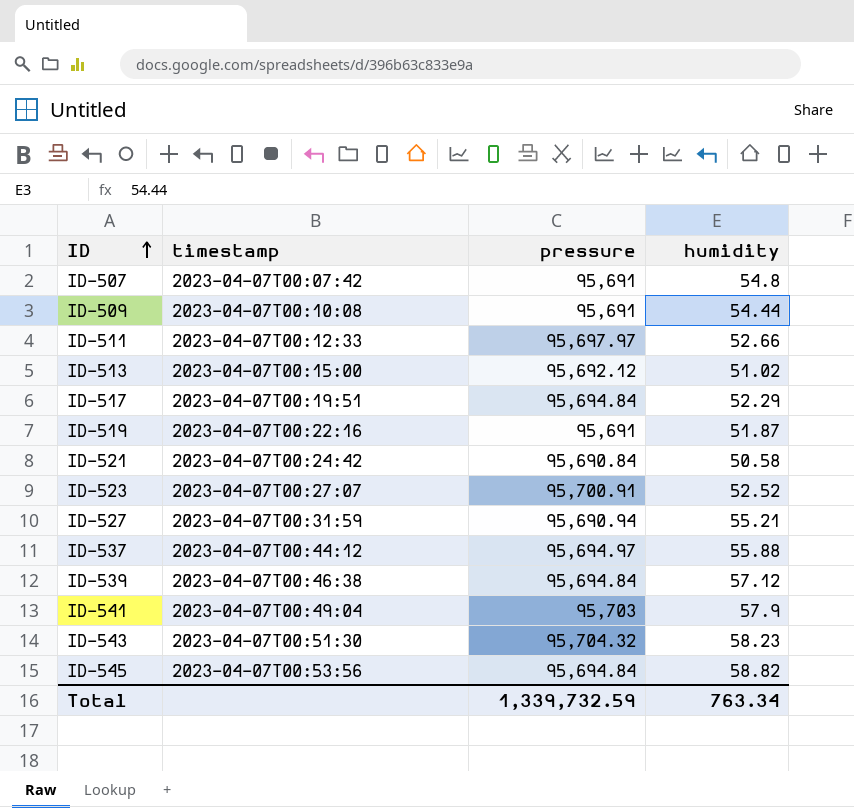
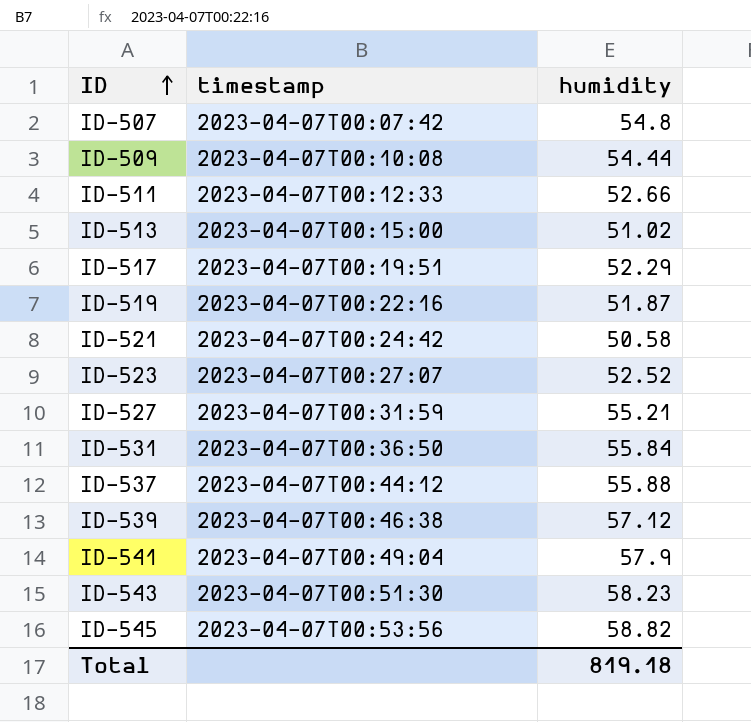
column pressure | position: 3 -> none
row ID-531: none -> 2023-04-07T00:36:50 | 55.84
Total | humidity: 763.34 -> 819.18

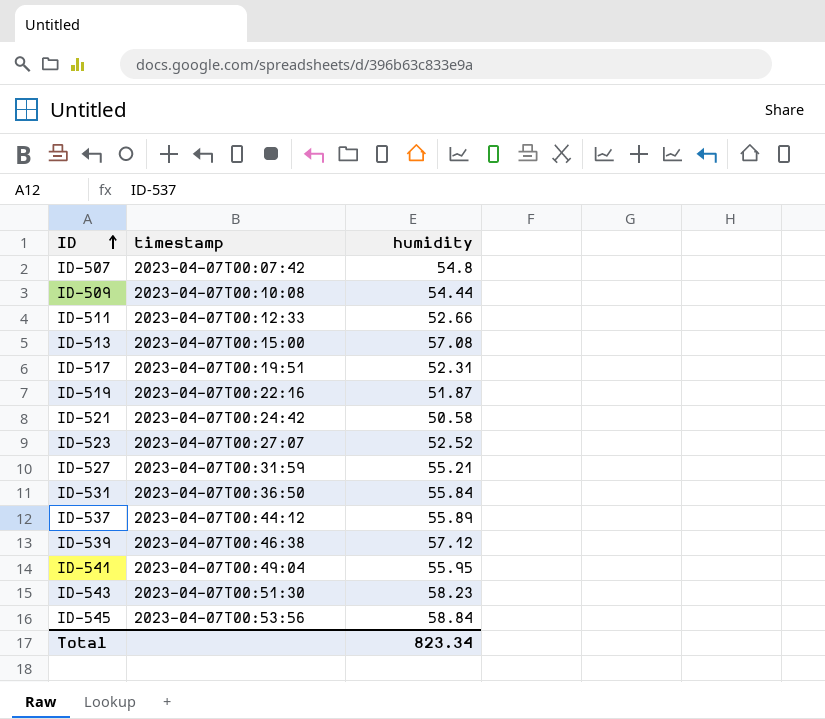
ID-513 | humidity: 51.02 -> 57.08
ID-517 | humidity: 52.29 -> 52.31
ID-537 | humidity: 55.88 -> 55.89
ID-541 | humidity: 57.9 -> 55.95
ID-545 | humidity: 58.82 -> 58.84
Total | humidity: 819.18 -> 823.34

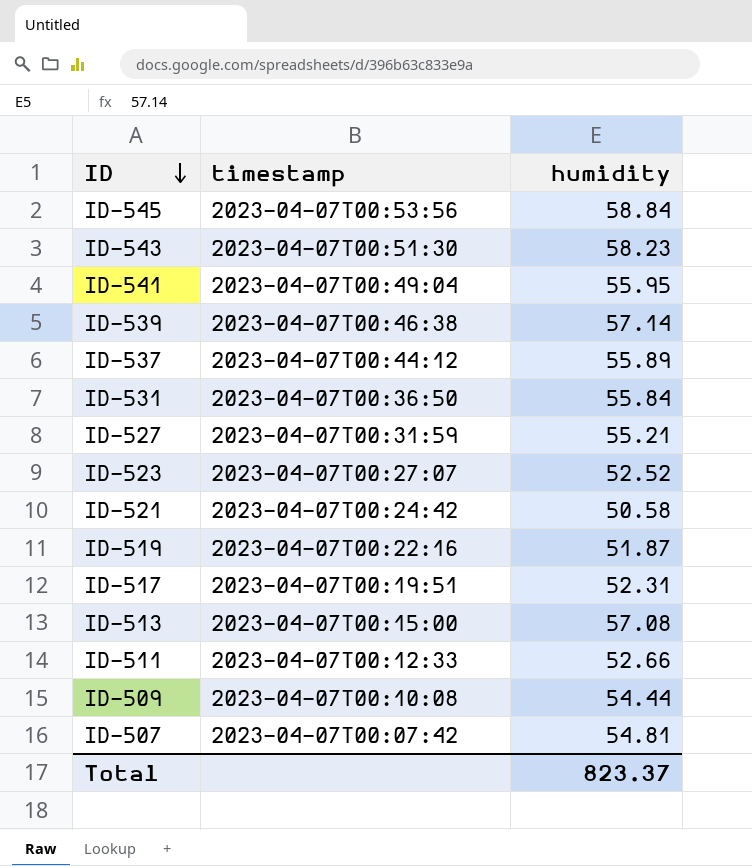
row order: ID ascending -> ID descending
ID-539 | humidity: 57.12 -> 57.14
ID-507 | humidity: 54.8 -> 54.81
Total | humidity: 823.34 -> 823.37

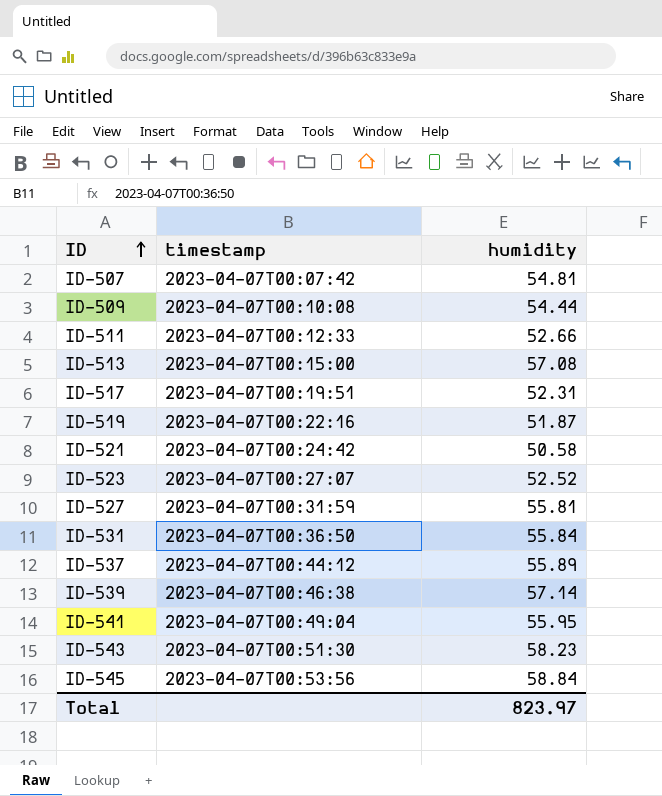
row order: ID descending -> ID ascending
ID-527 | humidity: 55.21 -> 55.81
Total | humidity: 823.37 -> 823.97

